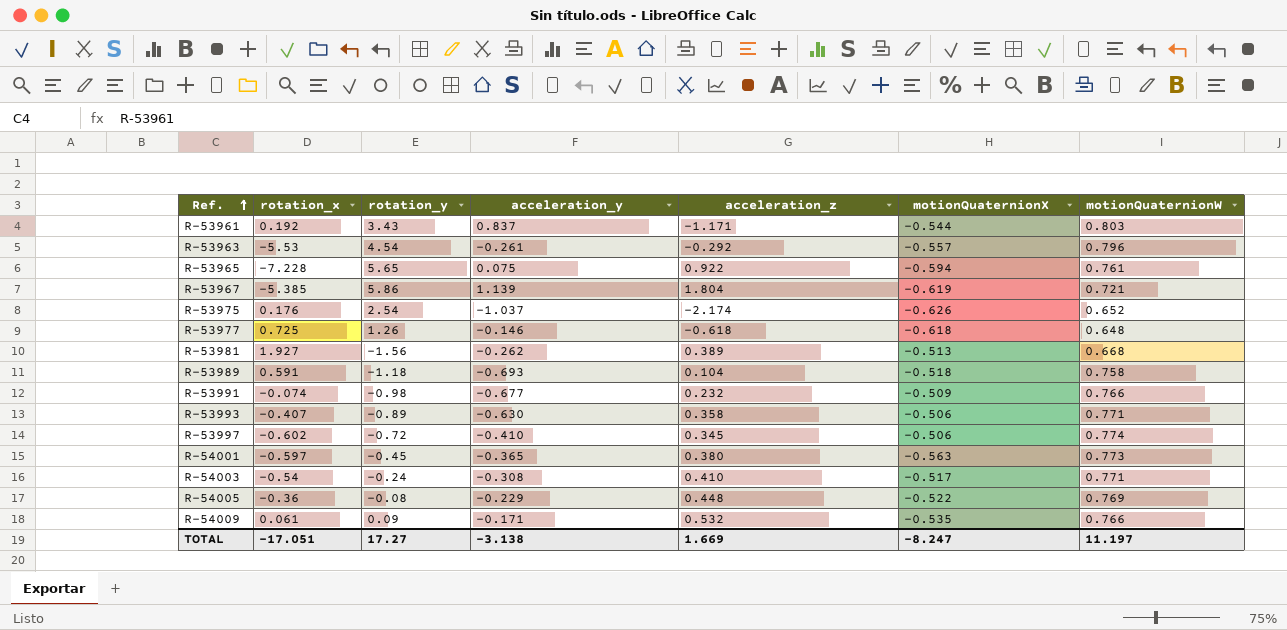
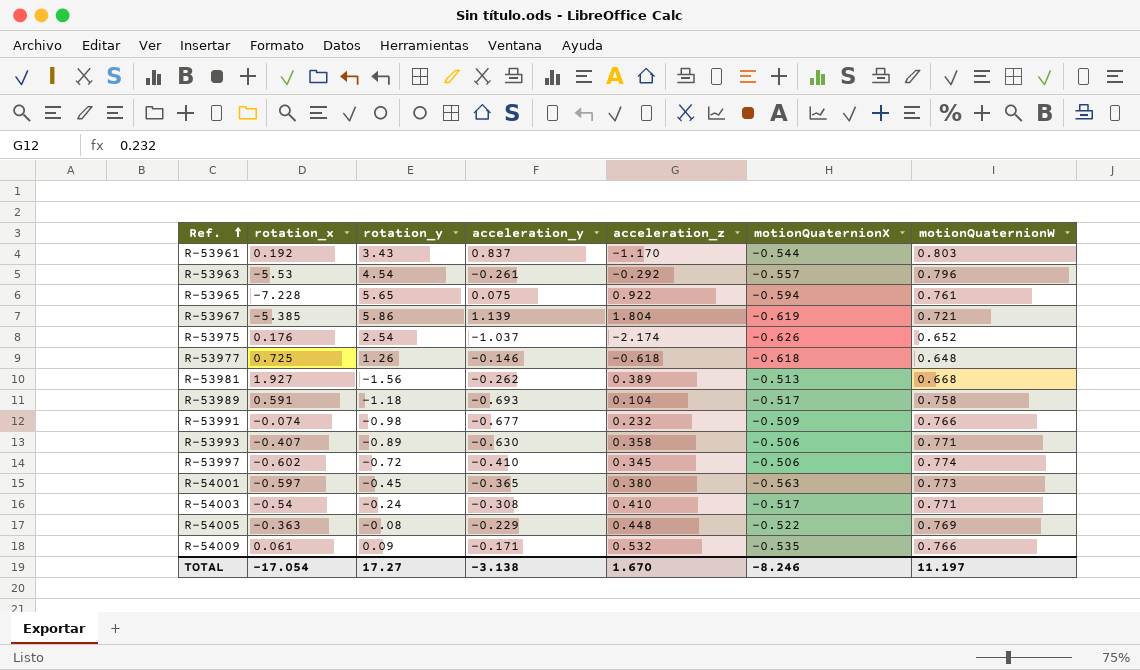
R-53961 | acceleration_z: -1.171 -> -1.170
R-53989 | motionQuaternionX: -0.518 -> -0.517
R-54005 | rotation_x: -0.36 -> -0.363
TOTAL | rotation_x: -17.051 -> -17.054
TOTAL | acceleration_z: 1.669 -> 1.670
TOTAL | motionQuaternionX: -8.247 -> -8.246

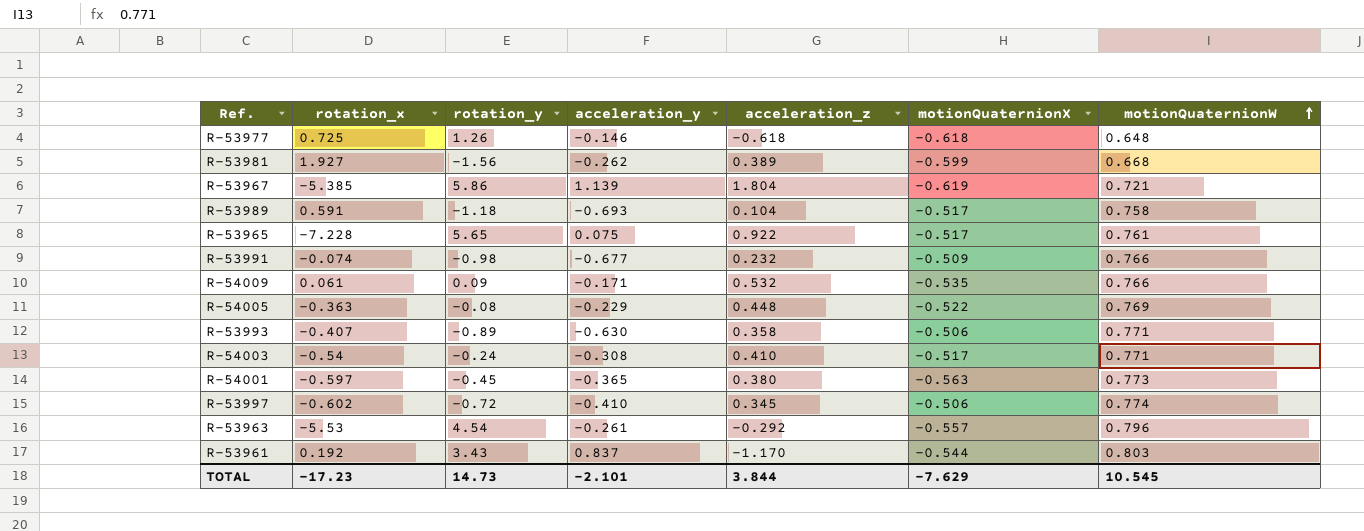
row order: Ref. ascending -> motionQuaternionW ascending
row R-53975: 0.176 | 2.54 | -1.037 | -2.174 | -0.626 | 0.652 -> none
R-53981 | motionQuaternionX: -0.513 -> -0.599
R-53965 | motionQuaternionX: -0.594 -> -0.517
TOTAL | rotation_x: -17.054 -> -17.23
TOTAL | rotation_y: 17.27 -> 14.73
TOTAL | acceleration_y: -3.138 -> -2.101
TOTAL | acceleration_z: 1.670 -> 3.844
TOTAL | motionQuaternionX: -8.246 -> -7.629
TOTAL | motionQuaternionW: 11.197 -> 10.545

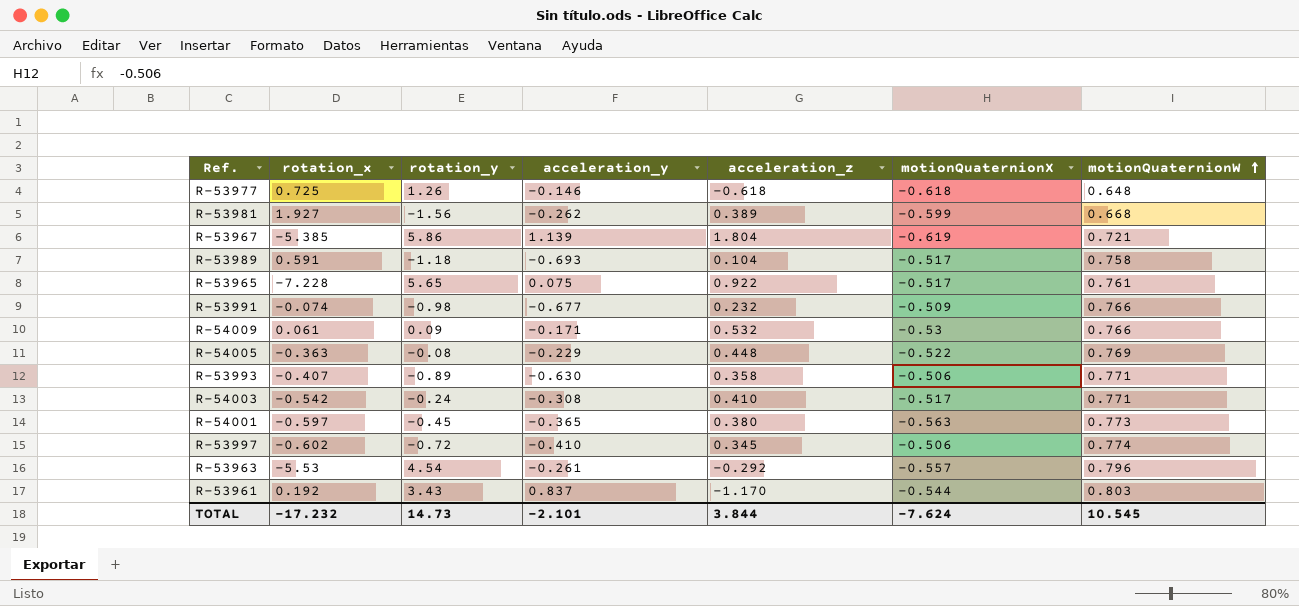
R-54009 | motionQuaternionX: -0.535 -> -0.53
R-54003 | rotation_x: -0.54 -> -0.542
TOTAL | rotation_x: -17.23 -> -17.232
TOTAL | motionQuaternionX: -7.629 -> -7.624

